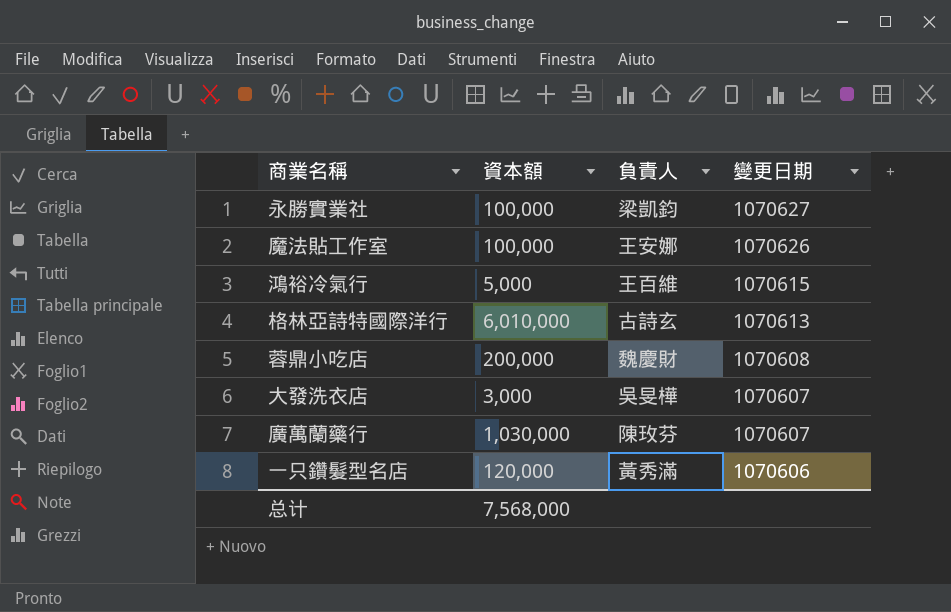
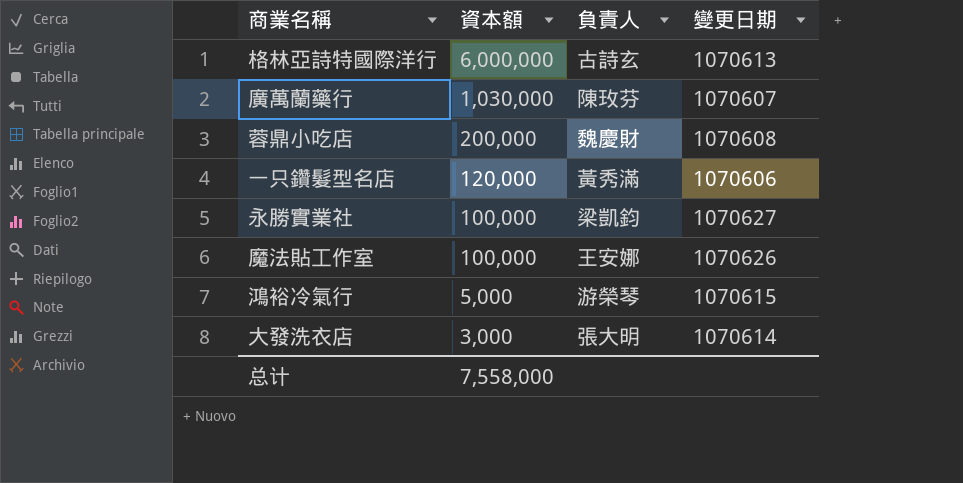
row order: 變更日期 descending -> 資本額 descending
格林亞詩特國際洋行 | 資本額: 6,010,000 -> 6,000,000
鴻裕冷氣行 | 負責人: 王百維 -> 游榮琴
大發洗衣店 | 負責人: 吳旻樺 -> 張大明
大發洗衣店 | 變更日期: 1070607 -> 1070614
总计 | 資本額: 7,568,000 -> 7,558,000

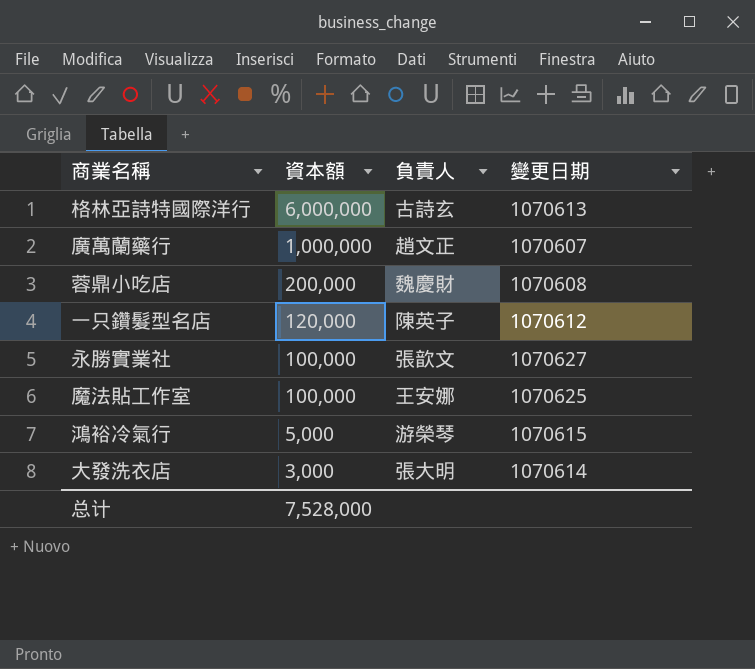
廣萬蘭藥行 | 資本額: 1,030,000 -> 1,000,000
廣萬蘭藥行 | 負責人: 陳玫芬 -> 趙文正
一只鑽髮型名店 | 負責人: 黃秀滿 -> 陳英子
一只鑽髮型名店 | 變更日期: 1070606 -> 1070612
永勝實業社 | 負責人: 梁凱鈞 -> 張歆文
魔法貼工作室 | 變更日期: 1070626 -> 1070625
总计 | 資本額: 7,558,000 -> 7,528,000

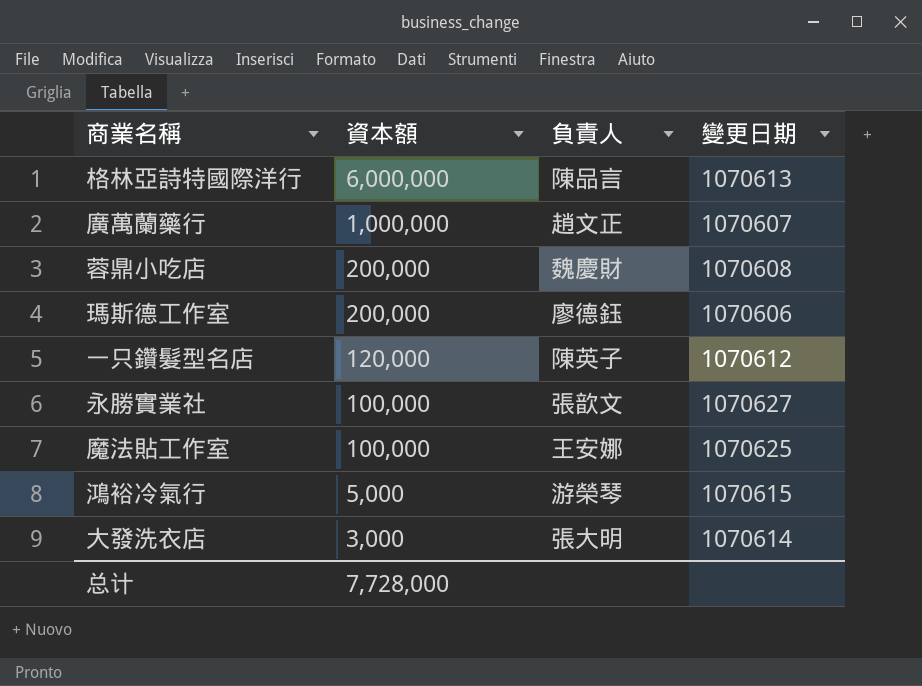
格林亞詩特國際洋行 | 負責人: 古詩玄 -> 陳品言
row 瑪斯德工作室: none -> 200,000 | 廖德鈺 | 1070606
总计 | 資本額: 7,528,000 -> 7,728,000

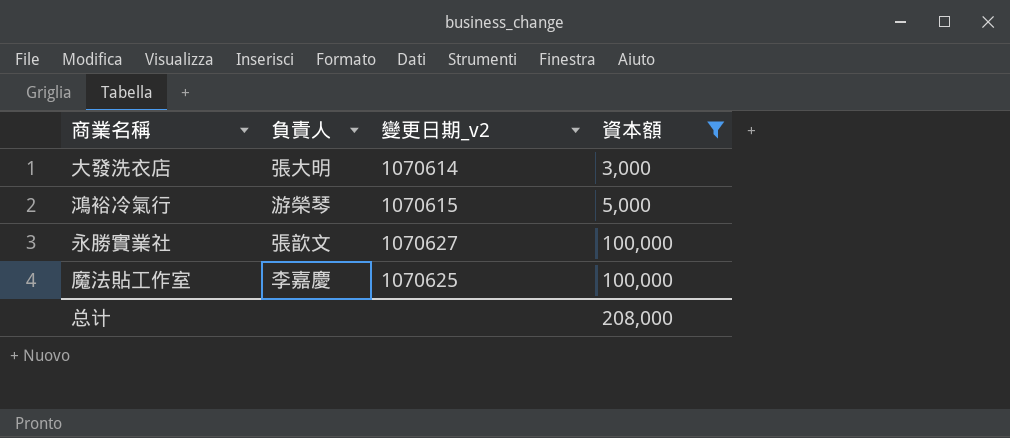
filter: none -> 資本額 <= 100,000
row order: 資本額 descending -> 資本額 ascending
column name: 變更日期 -> 變更日期_v2
column 資本額 | position: 2 -> 4
魔法貼工作室 | 負責人: 王安娜 -> 李嘉慶
总计 | 資本額: 7,728,000 -> 208,000

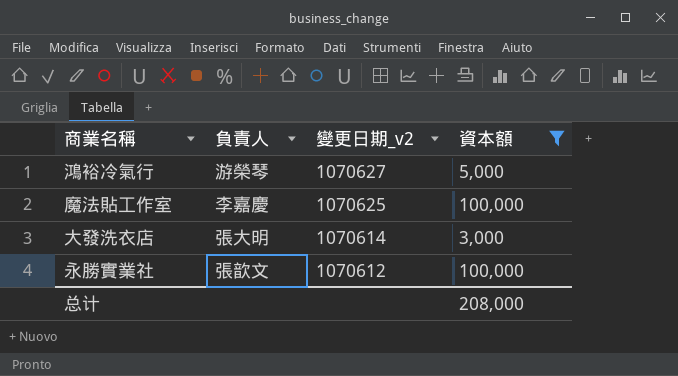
row order: 資本額 ascending -> 變更日期_v2 descending
鴻裕冷氣行 | 變更日期_v2: 1070615 -> 1070627
永勝實業社 | 變更日期_v2: 1070627 -> 1070612

